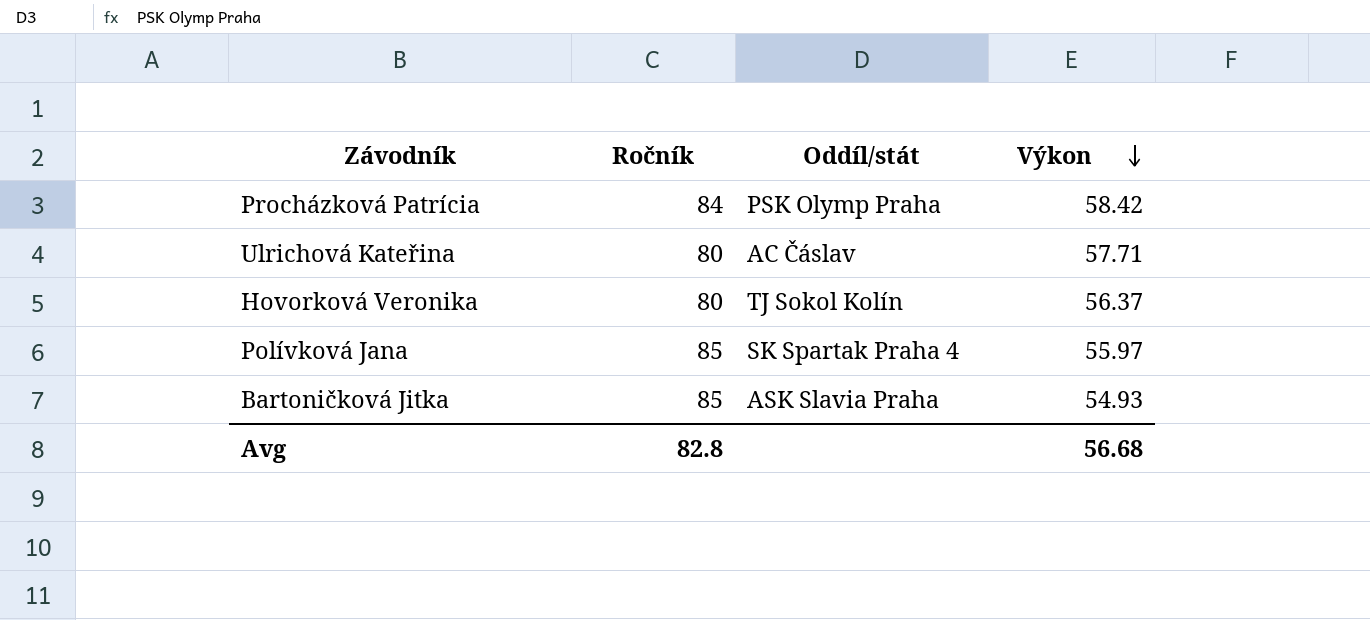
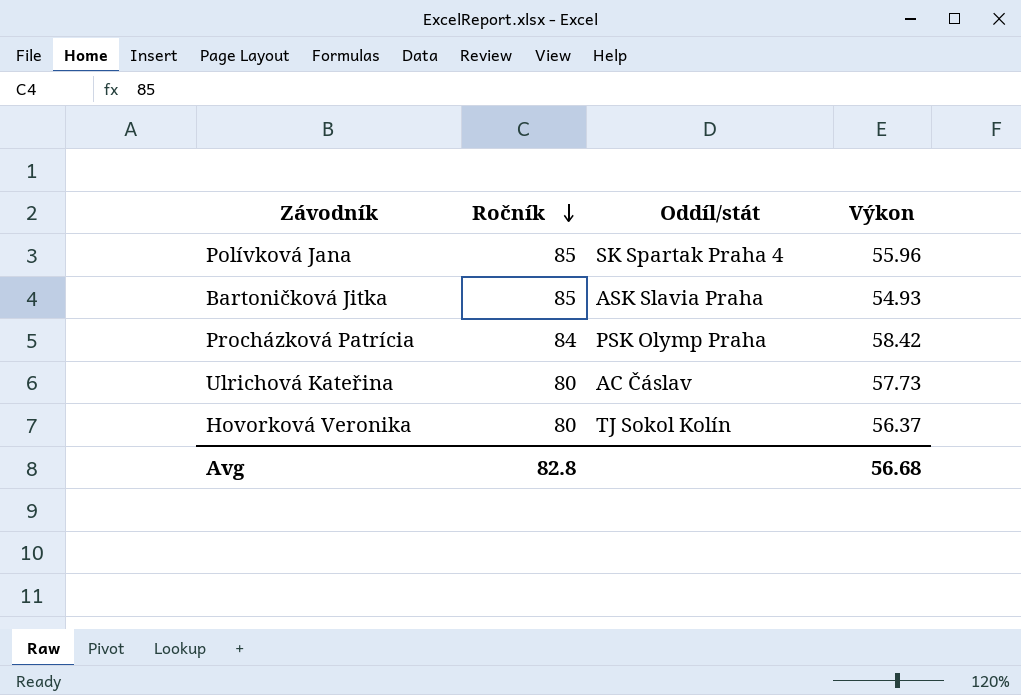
row order: Výkon descending -> Ročník descending
Polívková Jana | Výkon: 55.97 -> 55.96
Ulrichová Kateřina | Výkon: 57.71 -> 57.73

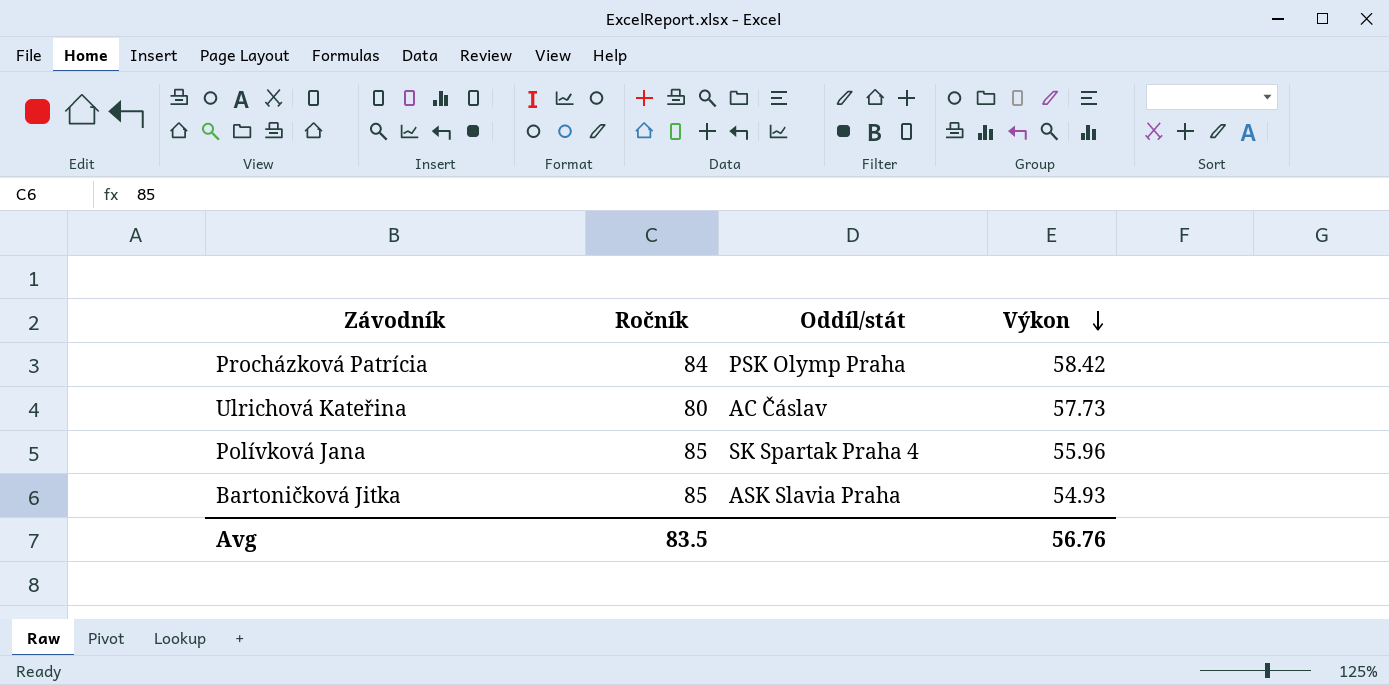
row order: Ročník descending -> Výkon descending
row Hovorková Veronika: 80 | TJ Sokol Kolín | 56.37 -> none
Avg | Ročník: 82.8 -> 83.5
Avg | Výkon: 56.68 -> 56.76

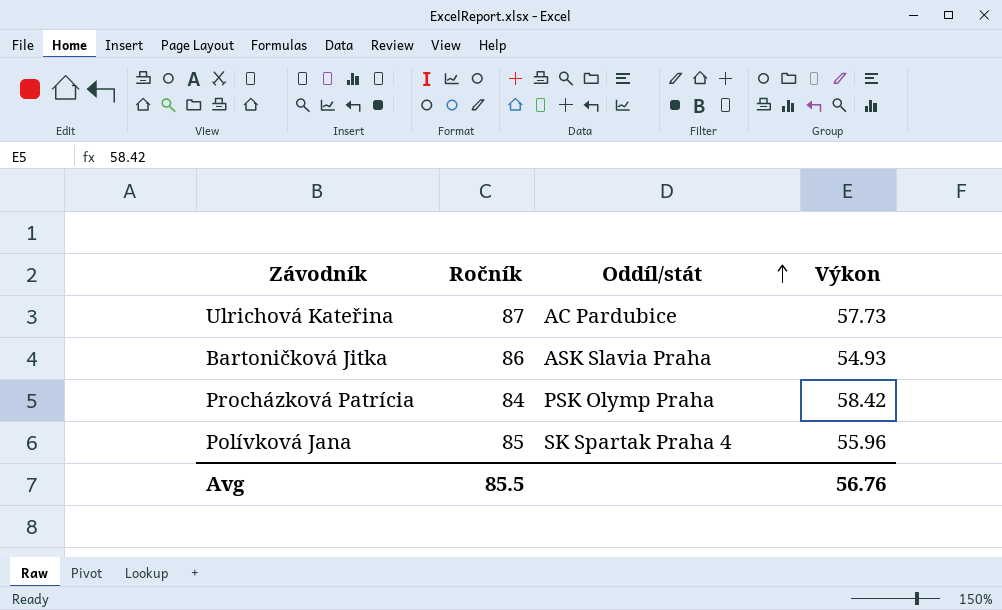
row order: Výkon descending -> Oddíl/stát ascending
Ulrichová Kateřina | Ročník: 80 -> 87
Ulrichová Kateřina | Oddíl/stát: AC Čáslav -> AC Pardubice
Bartoničková Jitka | Ročník: 85 -> 86
Avg | Ročník: 83.5 -> 85.5

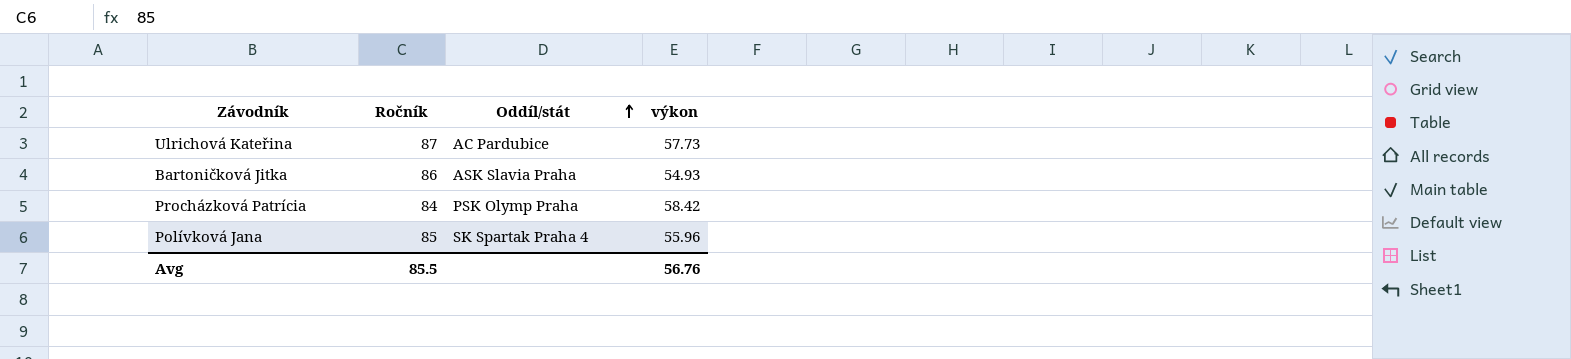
column name: Výkon -> výkon

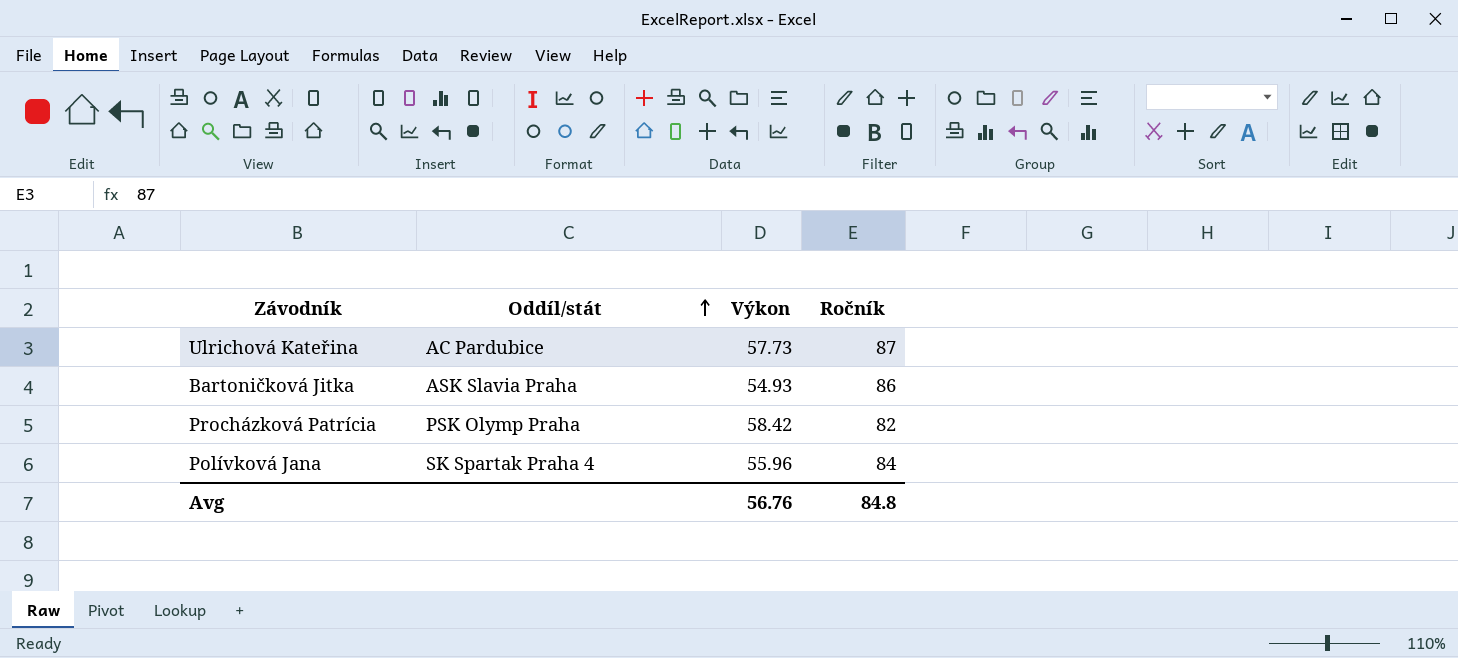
column name: výkon -> Výkon
column Ročník | position: 2 -> 4
Procházková Patrícia | Ročník: 84 -> 82
Polívková Jana | Ročník: 85 -> 84
Avg | Ročník: 85.5 -> 84.8

